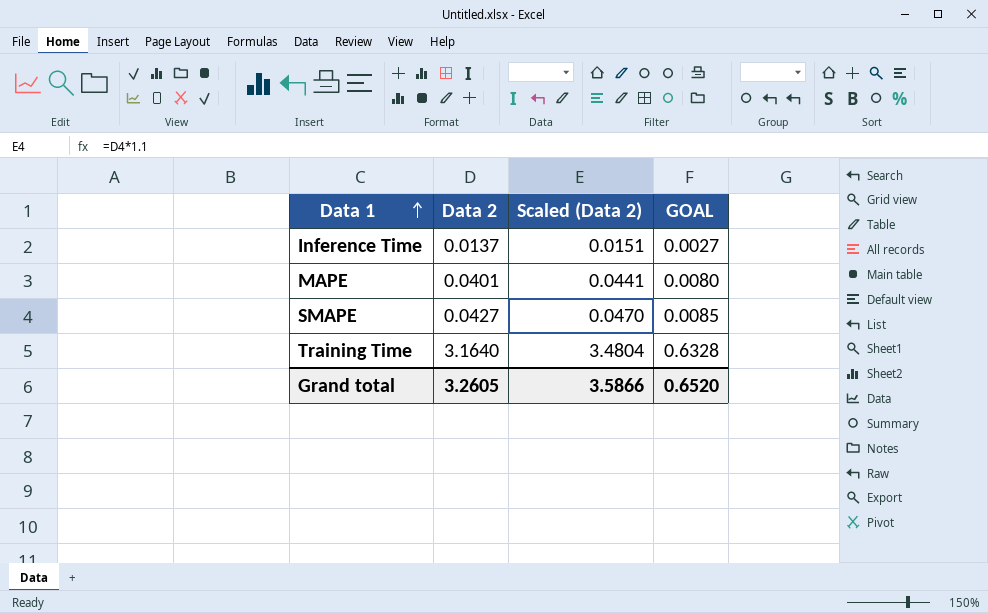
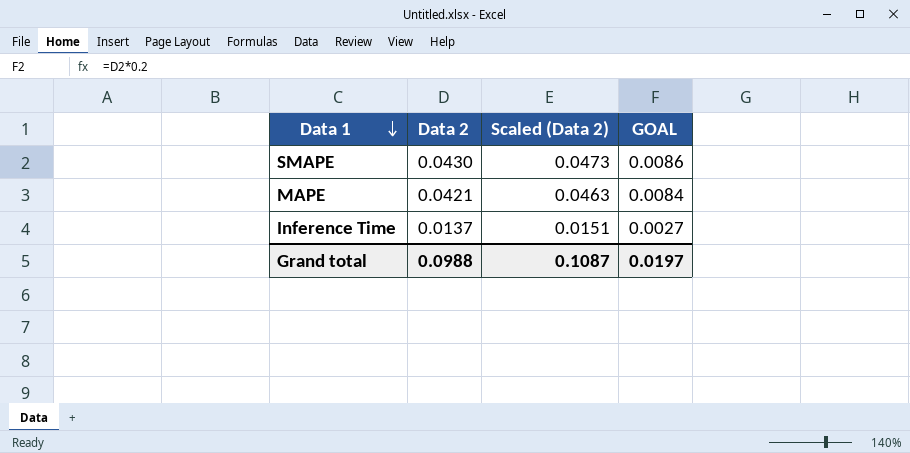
row order: Data 1 ascending -> Data 1 descending
row Training Time: 3.1640 | 3.4804 | 0.6328 -> none
SMAPE | Data 2: 0.0427 -> 0.0430
SMAPE | Scaled (Data 2): 0.0470 -> 0.0473
SMAPE | GOAL: 0.0085 -> 0.0086
MAPE | Data 2: 0.0401 -> 0.0421
MAPE | Scaled (Data 2): 0.0441 -> 0.0463
MAPE | GOAL: 0.0080 -> 0.0084
Grand total | Data 2: 3.2605 -> 0.0988
Grand total | Scaled (Data 2): 3.5866 -> 0.1087
Grand total | GOAL: 0.6520 -> 0.0197

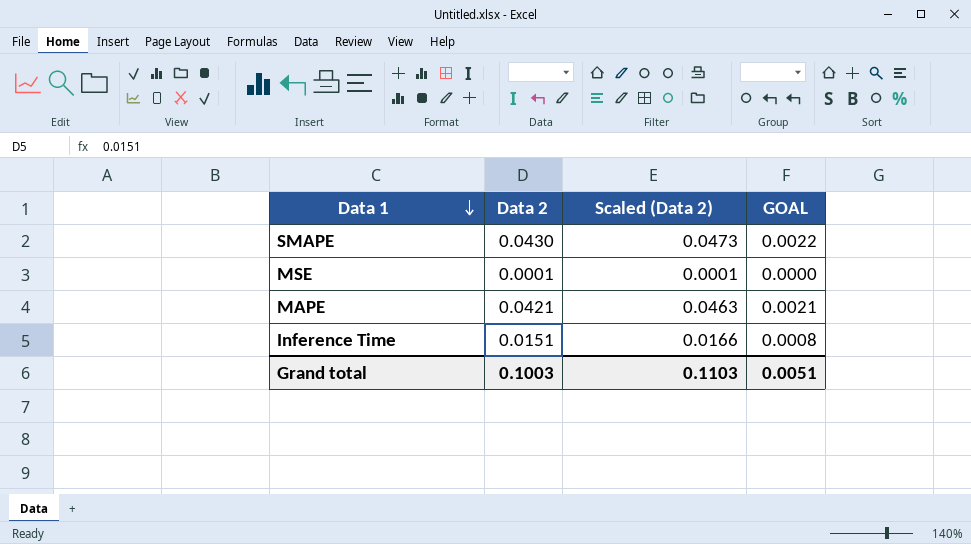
column GOAL | formula: [Data 2] * 0.2 -> [Data 2] * 0.05
row MSE: none -> 0.0001 | 0.0001 | 0.0000
Inference Time | Data 2: 0.0137 -> 0.0151
Inference Time | Scaled (Data 2): 0.0151 -> 0.0166
Grand total | Data 2: 0.0988 -> 0.1003
Grand total | Scaled (Data 2): 0.1087 -> 0.1103
Grand total | GOAL: 0.0197 -> 0.0051

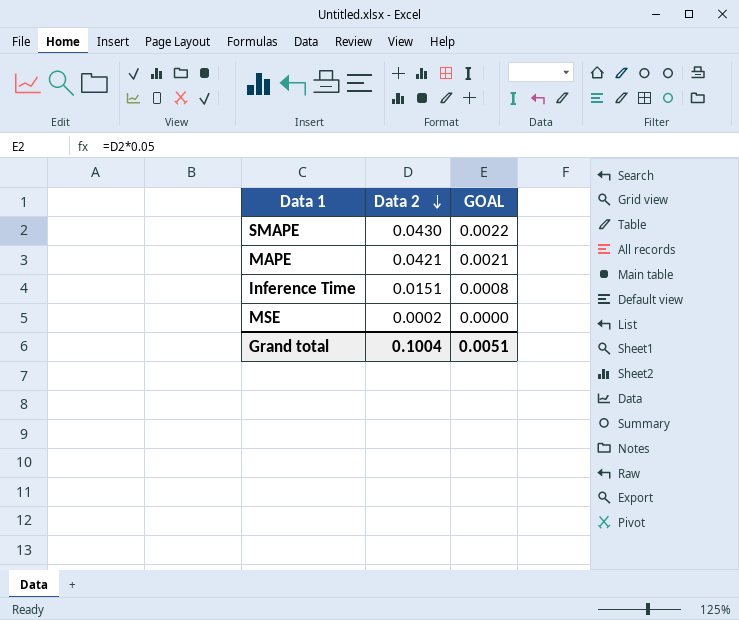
row order: Data 1 descending -> Data 2 descending
column Scaled (Data 2) | formula: [Data 2] * 1.1 -> none
MSE | Data 2: 0.0001 -> 0.0002
Grand total | Data 2: 0.1003 -> 0.1004

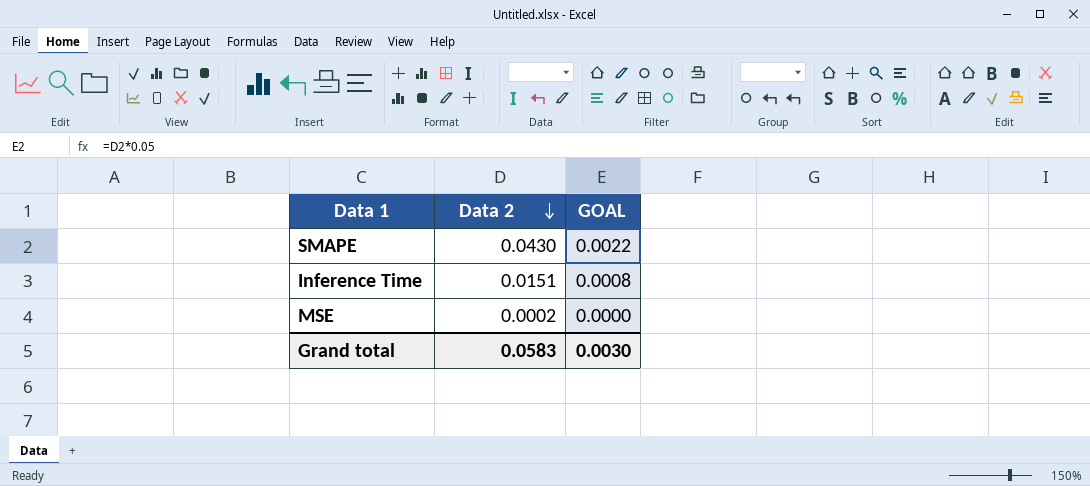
row MAPE: 0.0421 | 0.0021 -> none
Grand total | Data 2: 0.1004 -> 0.0583
Grand total | GOAL: 0.0051 -> 0.0030

